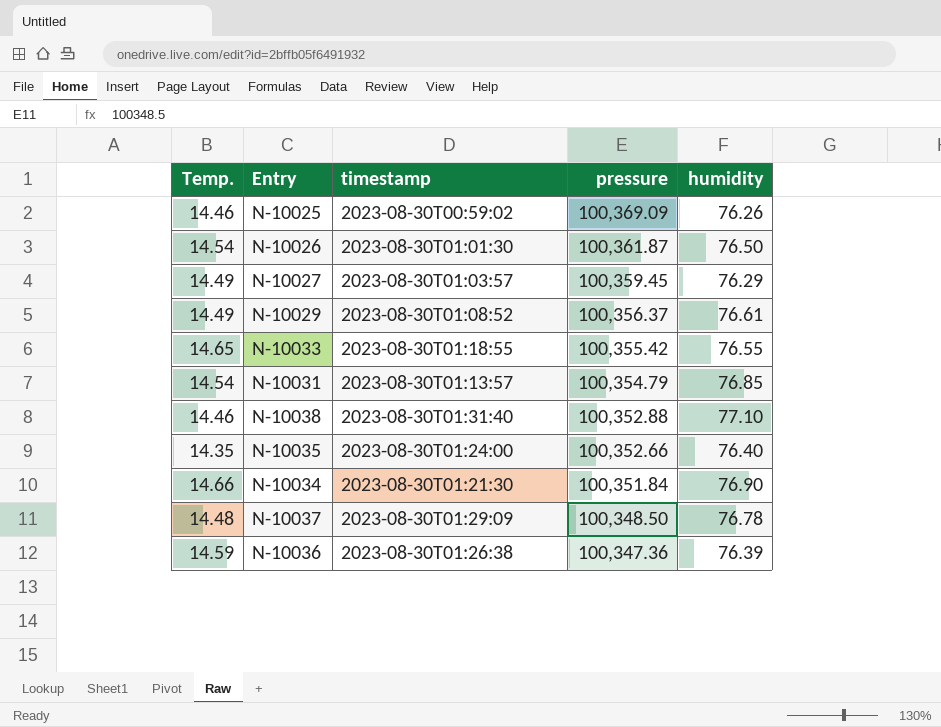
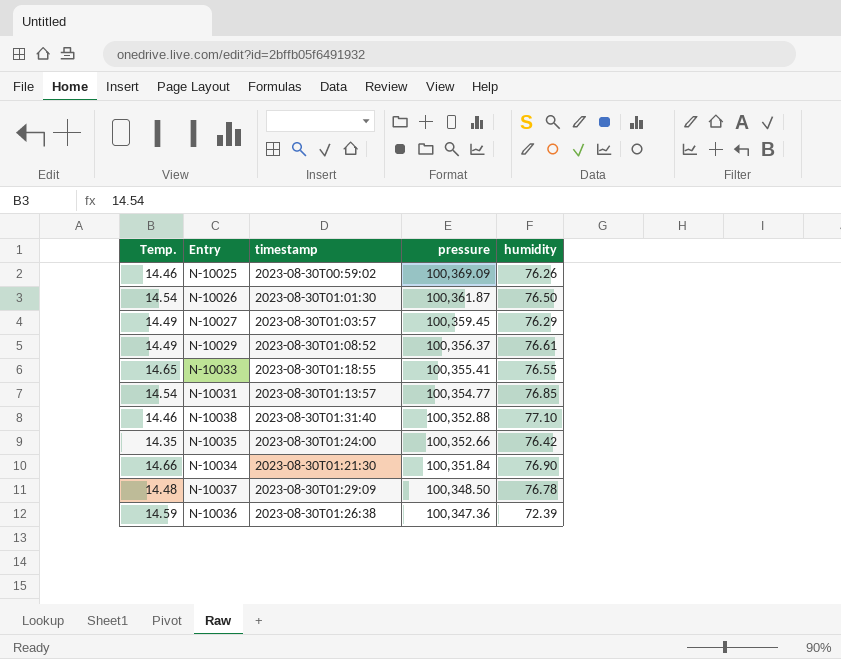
N-10033 | pressure: 100,355.42 -> 100,355.41
N-10031 | pressure: 100,354.79 -> 100,354.77
N-10035 | humidity: 76.40 -> 76.42
N-10036 | humidity: 76.39 -> 72.39

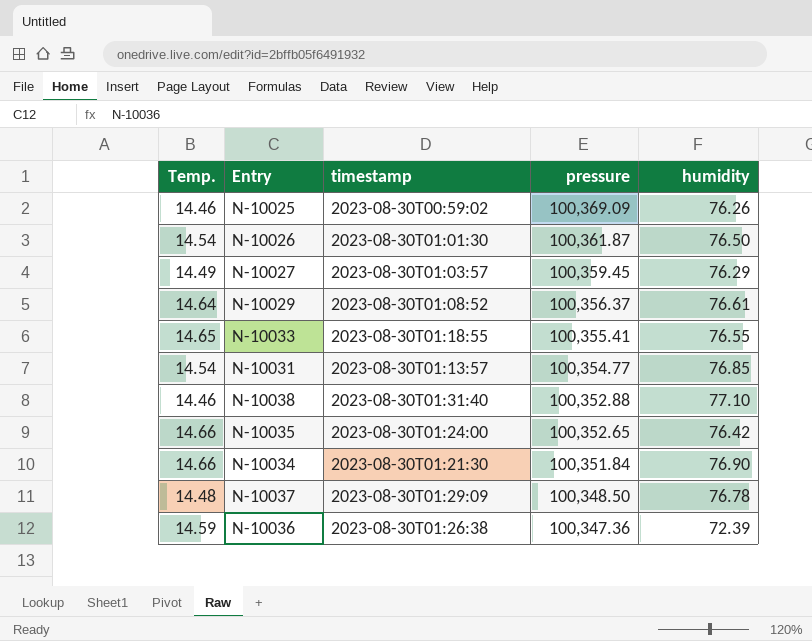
N-10029 | Temp.: 14.49 -> 14.64
N-10035 | Temp.: 14.35 -> 14.66
N-10035 | pressure: 100,352.66 -> 100,352.65

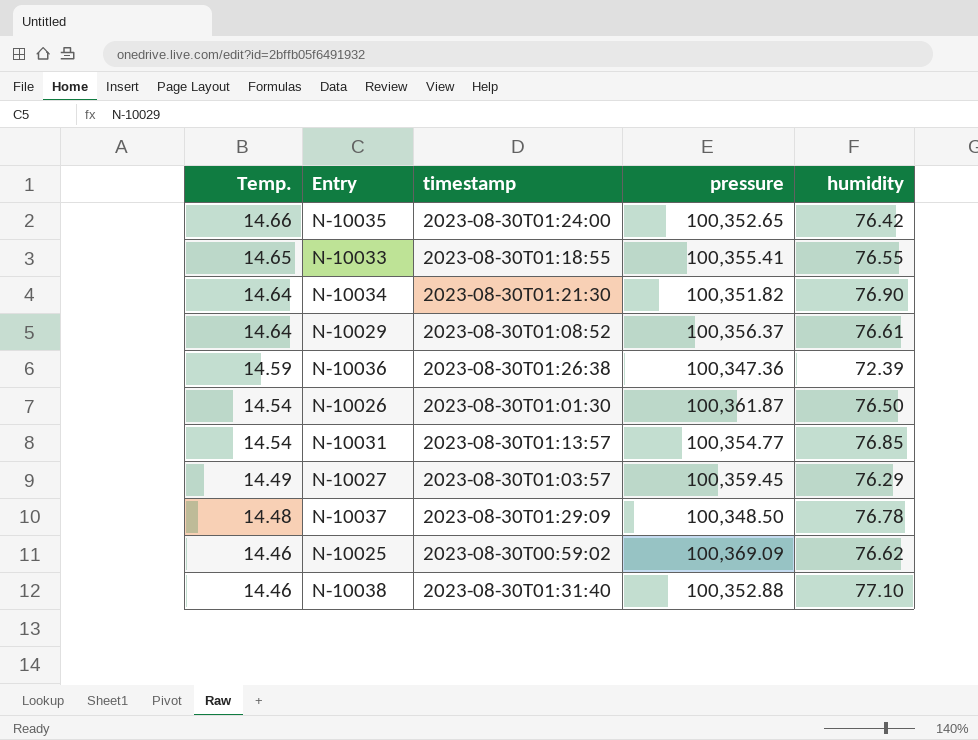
row order: pressure descending -> Temp. descending
N-10034 | Temp.: 14.66 -> 14.64
N-10034 | pressure: 100,351.84 -> 100,351.82
N-10025 | humidity: 76.26 -> 76.62

